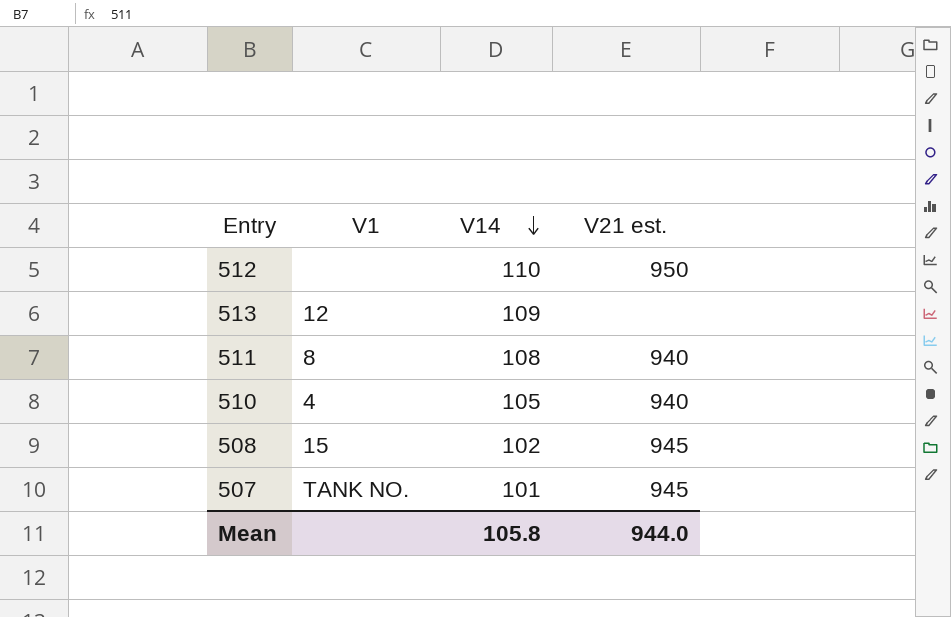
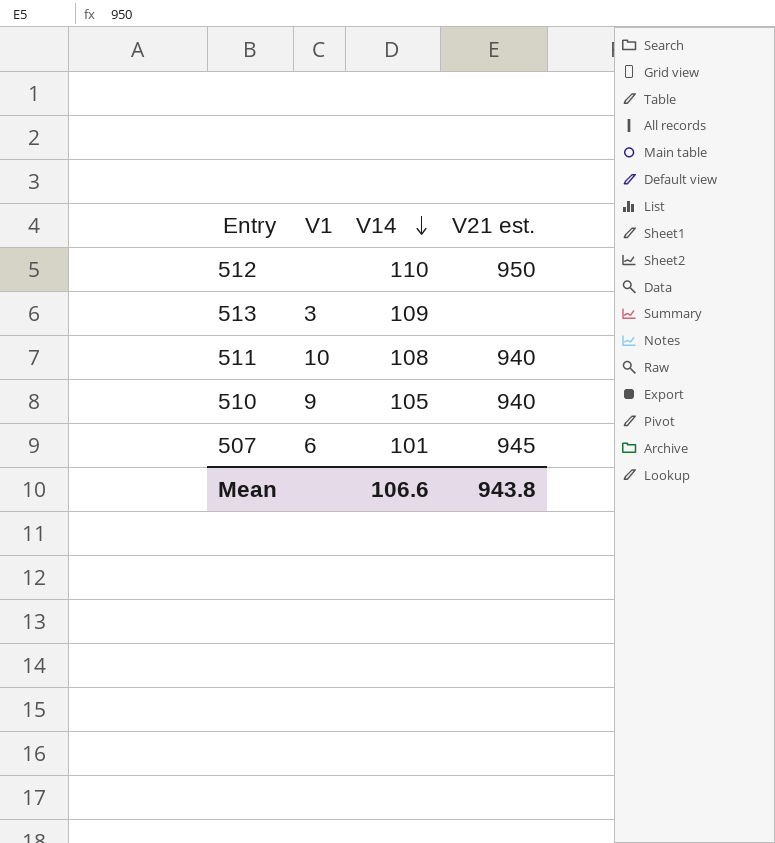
row 508: 15 | 102 | 945 -> none
513 | V1: 12 -> 3
511 | V1: 8 -> 10
510 | V1: 4 -> 9
507 | V1: TANK NO. -> 6
Mean | V14: 105.8 -> 106.6
Mean | V21 est.: 944.0 -> 943.8

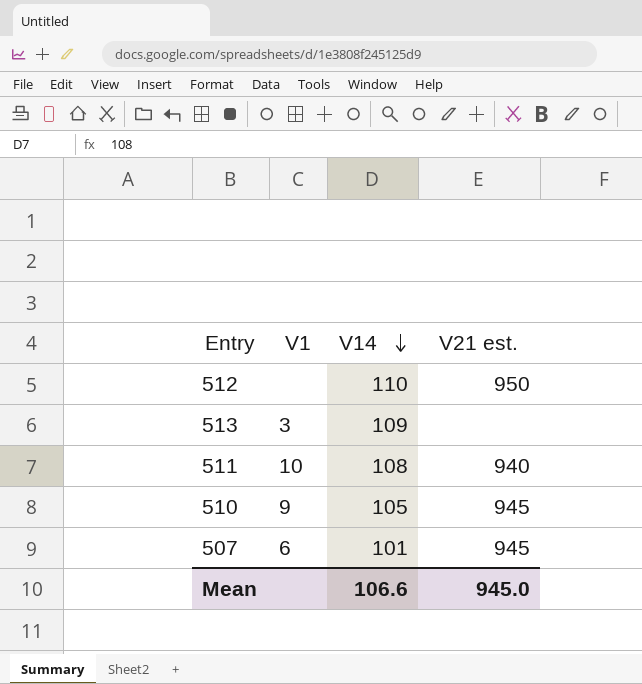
510 | V21 est.: 940 -> 945
Mean | V21 est.: 943.8 -> 945.0

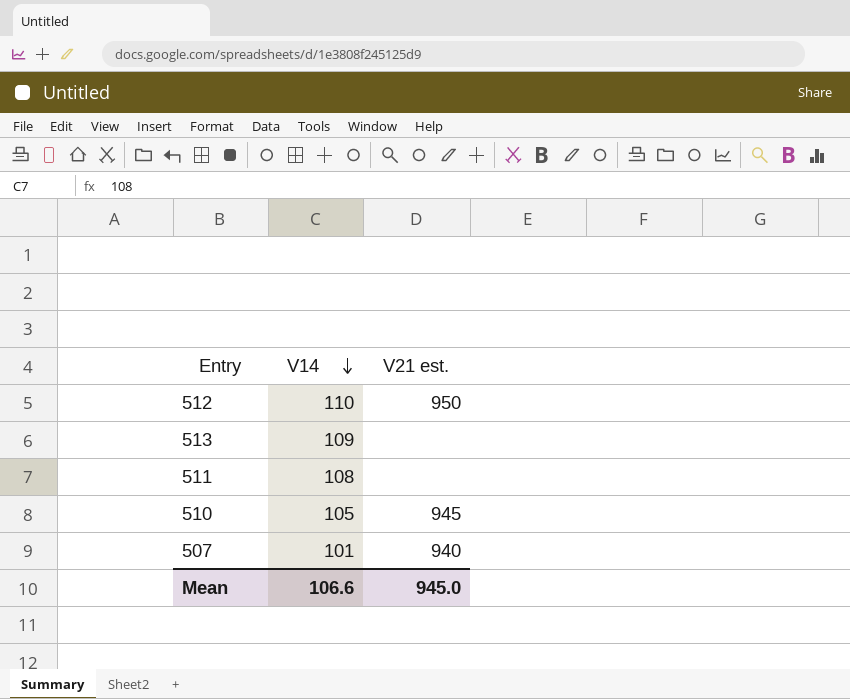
column V1 | position: 2 -> none
511 | V21 est.: 940 -> none
507 | V21 est.: 945 -> 940

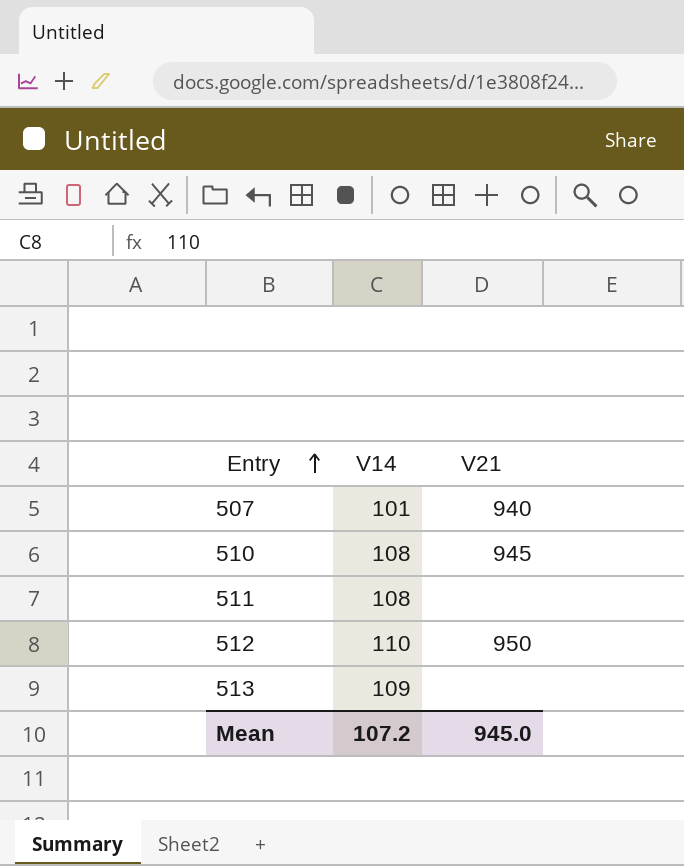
row order: V14 descending -> Entry ascending
column name: V21 est. -> V21
510 | V14: 105 -> 108
Mean | V14: 106.6 -> 107.2

